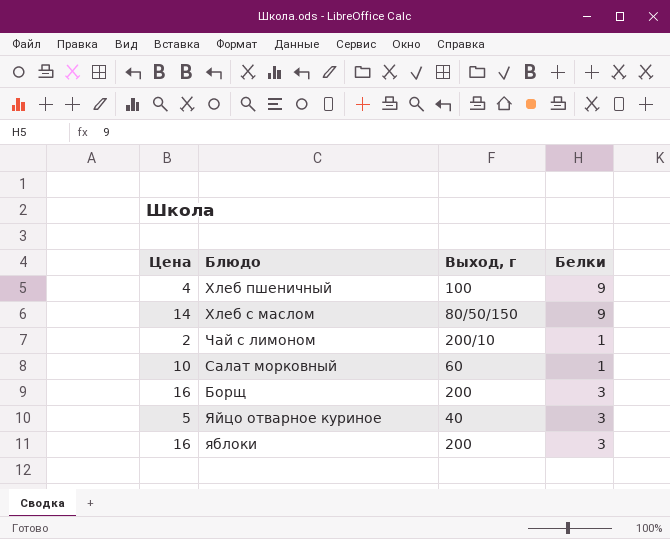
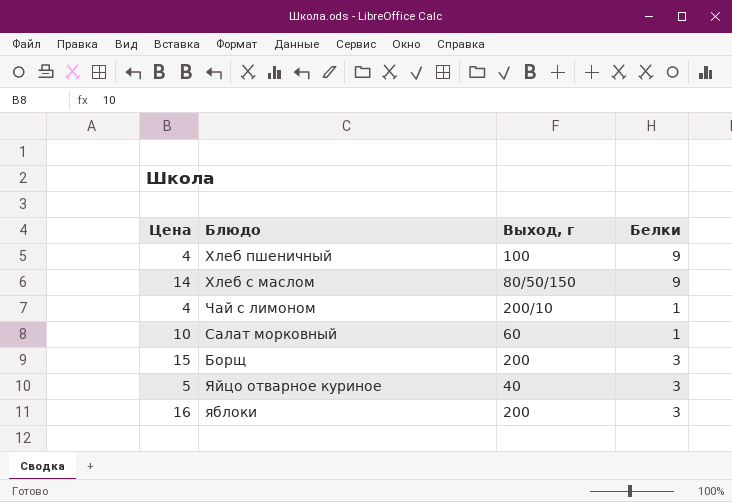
Чай с лимоном | Цена: 2 -> 4
Борщ | Цена: 16 -> 15

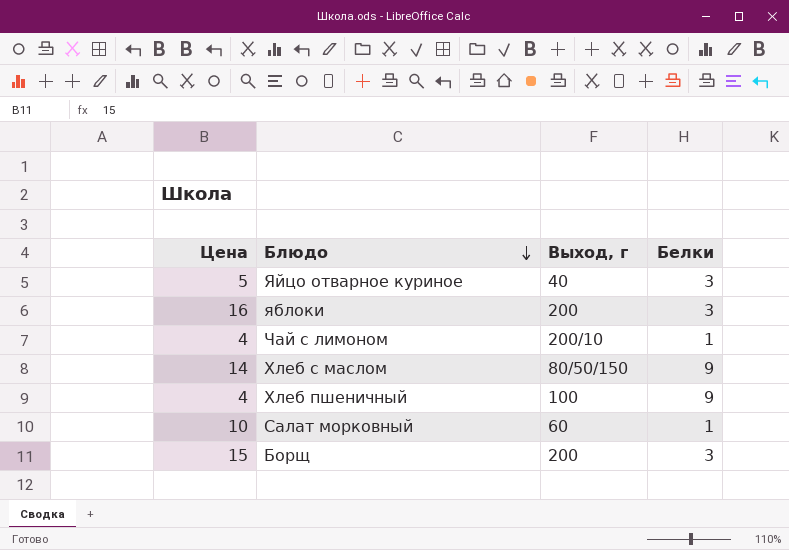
row order: none -> Блюдо descending

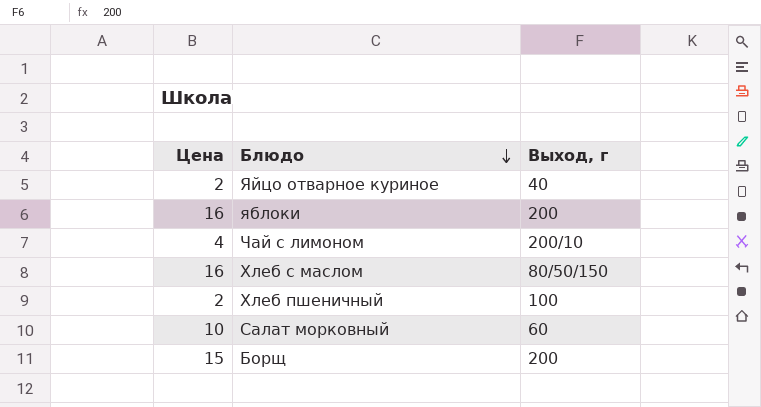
column Белки | position: 4 -> none
Яйцо отварное куриное | Цена: 5 -> 2
Хлеб с маслом | Цена: 14 -> 16
Хлеб пшеничный | Цена: 4 -> 2

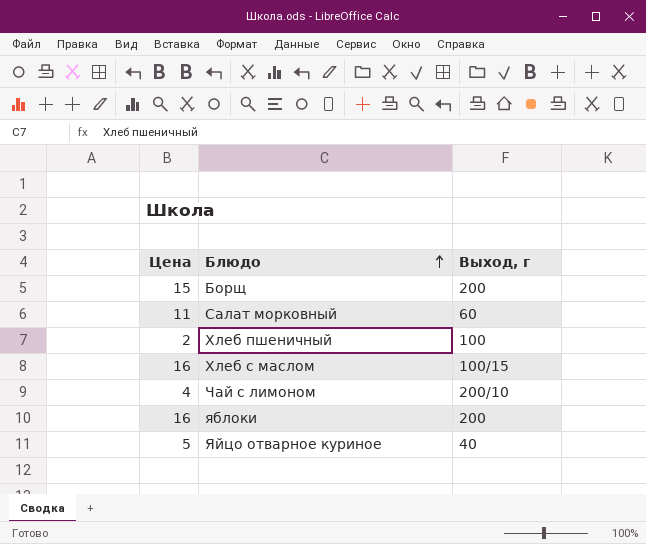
row order: Блюдо descending -> Блюдо ascending
Салат морковный | Цена: 10 -> 11
Хлеб с маслом | Выход, г: 80/50/150 -> 100/15
Яйцо отварное куриное | Цена: 2 -> 5

